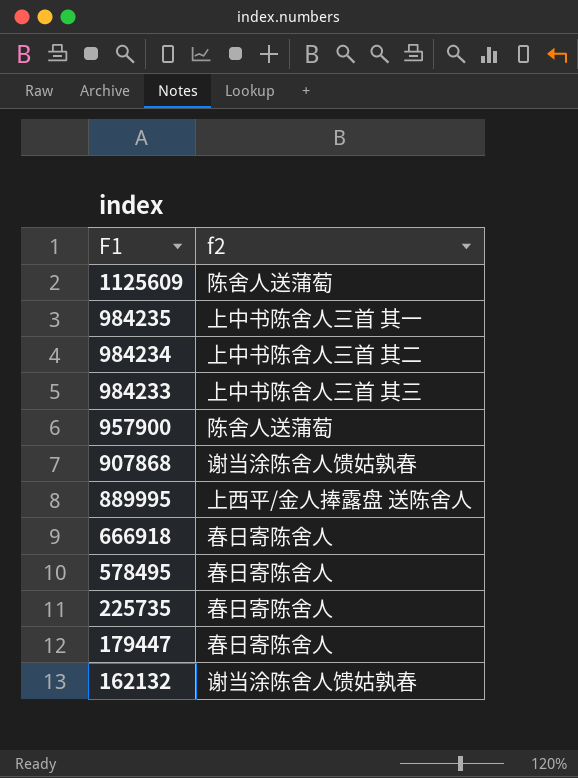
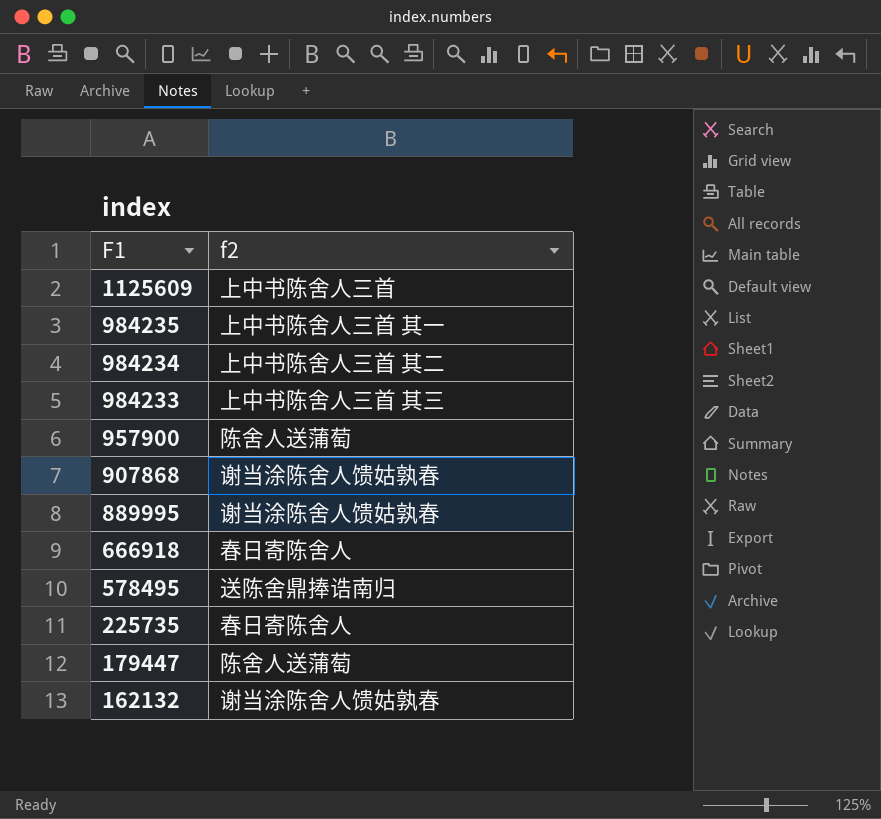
1125609 | f2: 陈舍人送蒲萄 -> 上中书陈舍人三首
889995 | f2: 上西平/金人捧露盘 送陈舍人 -> 谢当涂陈舍人馈姑孰春
578495 | f2: 春日寄陈舍人 -> 送陈舍鼎捧诰南归
179447 | f2: 春日寄陈舍人 -> 陈舍人送蒲萄

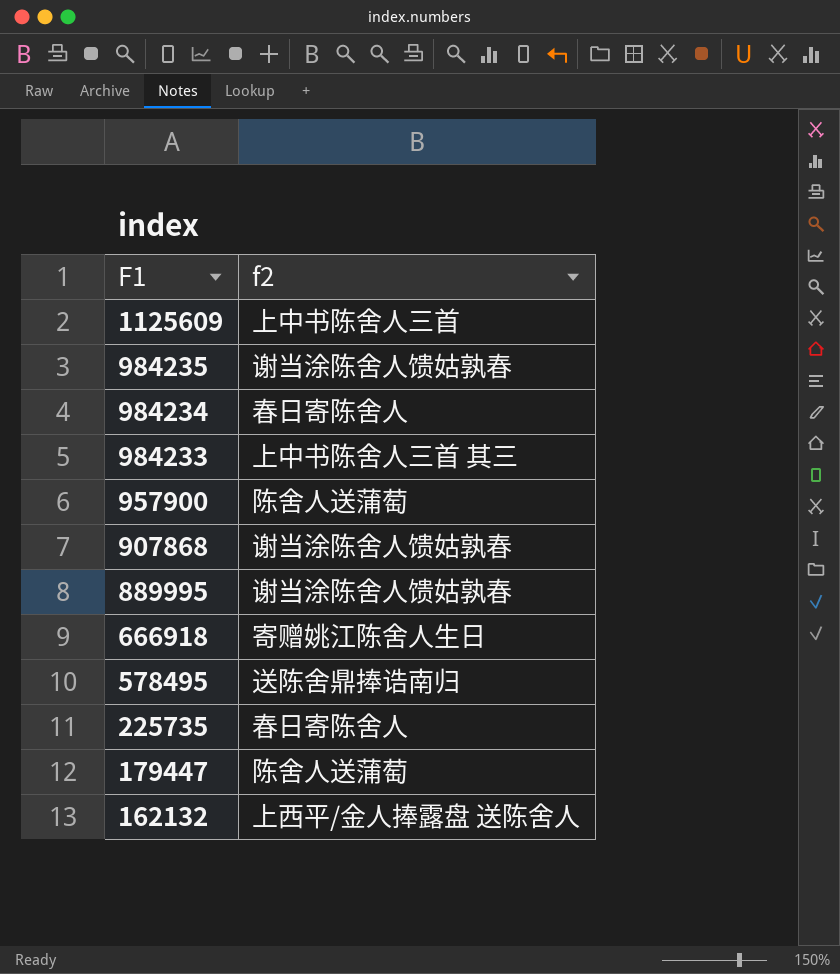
984235 | f2: 上中书陈舍人三首 其一 -> 谢当涂陈舍人馈姑孰春
984234 | f2: 上中书陈舍人三首 其二 -> 春日寄陈舍人
666918 | f2: 春日寄陈舍人 -> 寄赠姚江陈舍人生日
162132 | f2: 谢当涂陈舍人馈姑孰春 -> 上西平/金人捧露盘 送陈舍人

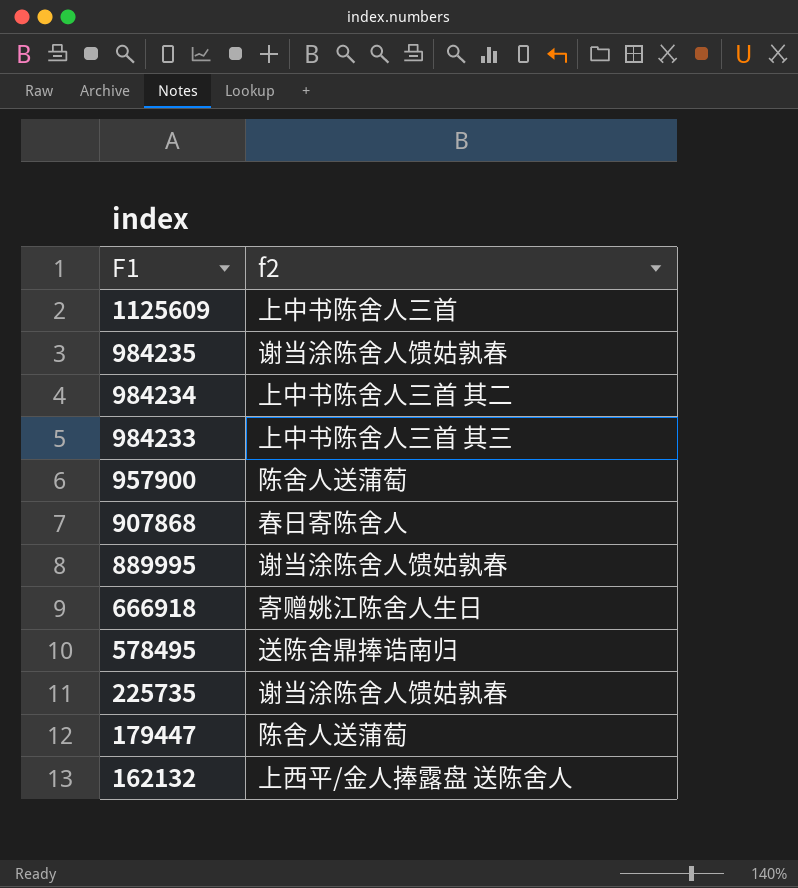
984234 | f2: 春日寄陈舍人 -> 上中书陈舍人三首 其二
907868 | f2: 谢当涂陈舍人馈姑孰春 -> 春日寄陈舍人
225735 | f2: 春日寄陈舍人 -> 谢当涂陈舍人馈姑孰春

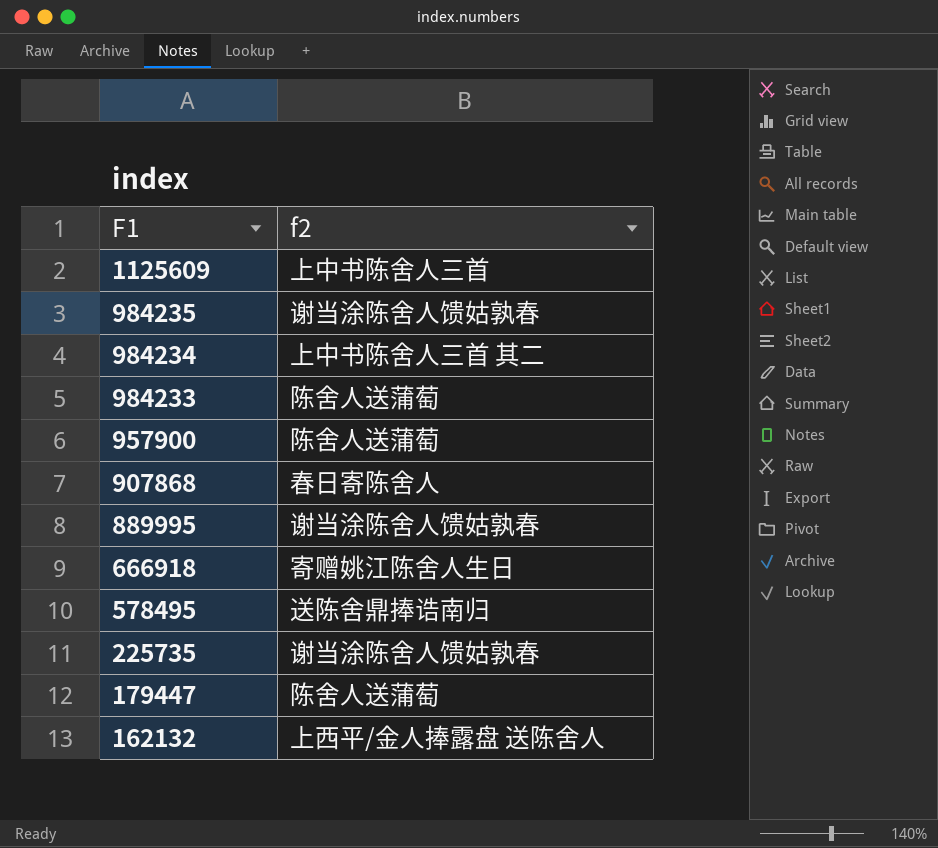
984233 | f2: 上中书陈舍人三首 其三 -> 陈舍人送蒲萄

